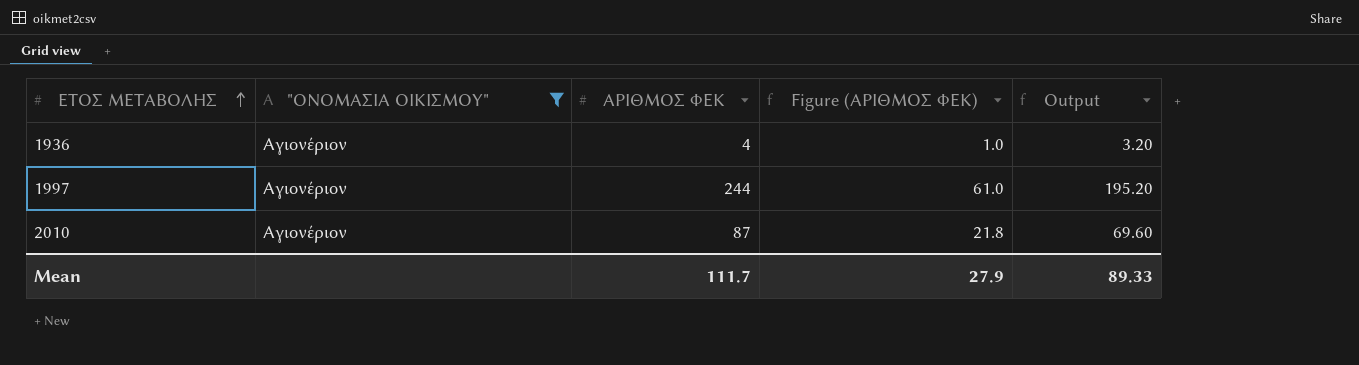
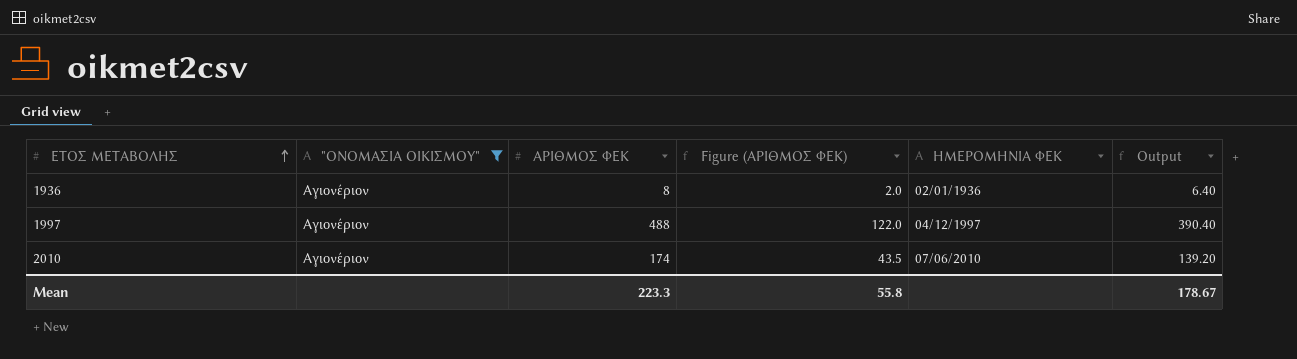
column ΗΜΕΡΟΜΗΝΙΑ ΦΕΚ | position: none -> 5
1936 | ΑΡΙΘΜΟΣ ΦΕΚ: 4 -> 8
1936 | Figure (ΑΡΙΘΜΟΣ ΦΕΚ): 1.0 -> 2.0
1936 | Output: 3.20 -> 6.40
1997 | ΑΡΙΘΜΟΣ ΦΕΚ: 244 -> 488
1997 | Figure (ΑΡΙΘΜΟΣ ΦΕΚ): 61.0 -> 122.0
1997 | Output: 195.20 -> 390.40
2010 | ΑΡΙΘΜΟΣ ΦΕΚ: 87 -> 174
2010 | Figure (ΑΡΙΘΜΟΣ ΦΕΚ): 21.8 -> 43.5
2010 | Output: 69.60 -> 139.20
Mean | ΑΡΙΘΜΟΣ ΦΕΚ: 111.7 -> 223.3
Mean | Figure (ΑΡΙΘΜΟΣ ΦΕΚ): 27.9 -> 55.8
Mean | Output: 89.33 -> 178.67

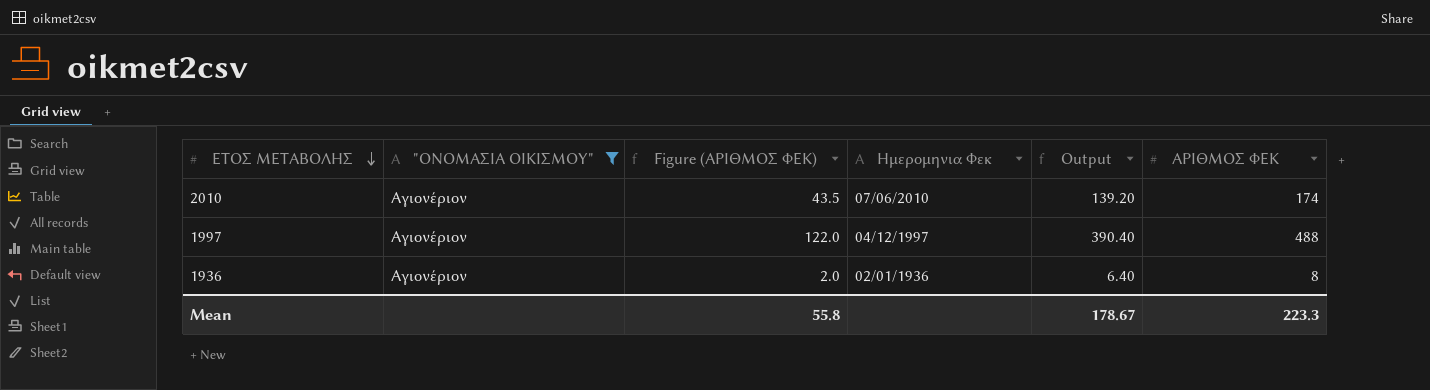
row order: ΕΤΟΣ ΜΕΤΑΒΟΛΗΣ ascending -> ΕΤΟΣ ΜΕΤΑΒΟΛΗΣ descending
column name: ΗΜΕΡΟΜΗΝΙΑ ΦΕΚ -> Ημερομηνια Φεκ
column ΑΡΙΘΜΟΣ ΦΕΚ | position: 3 -> 6

